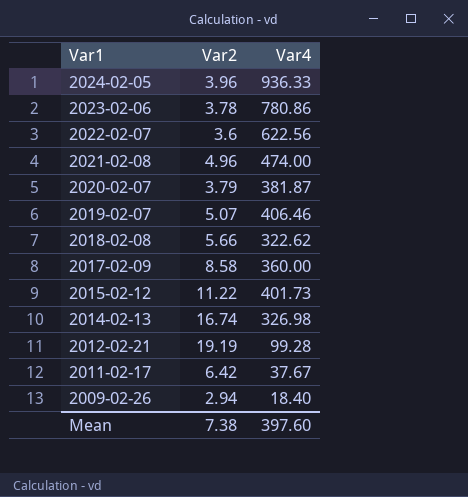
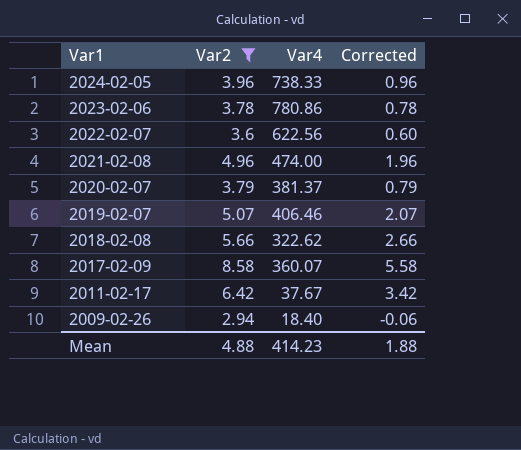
filter: none -> Var2 <= 8.58
column Corrected | formula: none -> [Var2] - 3
2024-02-05 | Var4: 936.33 -> 738.33
2020-02-07 | Var4: 381.87 -> 381.37
2017-02-09 | Var4: 360.00 -> 360.07
Mean | Var2: 7.38 -> 4.88
Mean | Var4: 397.60 -> 414.23

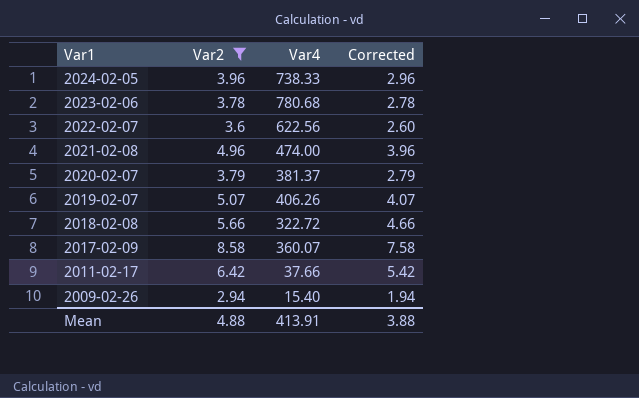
column Corrected | formula: [Var2] - 3 -> [Var2] - 1
2023-02-06 | Var4: 780.86 -> 780.68
2019-02-07 | Var4: 406.46 -> 406.26
2018-02-08 | Var4: 322.62 -> 322.72
2011-02-17 | Var4: 37.67 -> 37.66
2009-02-26 | Var4: 18.40 -> 15.40
Mean | Var4: 414.23 -> 413.91
Mean | Corrected: 1.88 -> 3.88

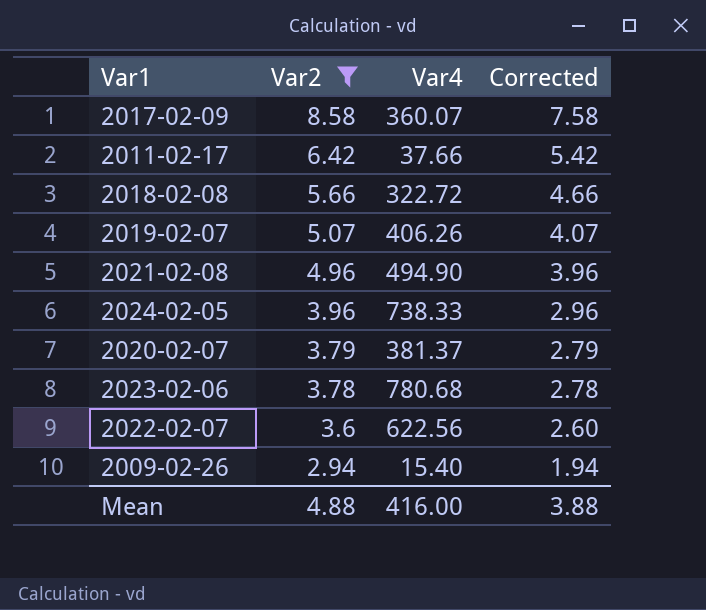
row order: Var1 descending -> Var2 descending
2021-02-08 | Var4: 474.00 -> 494.90
Mean | Var4: 413.91 -> 416.00

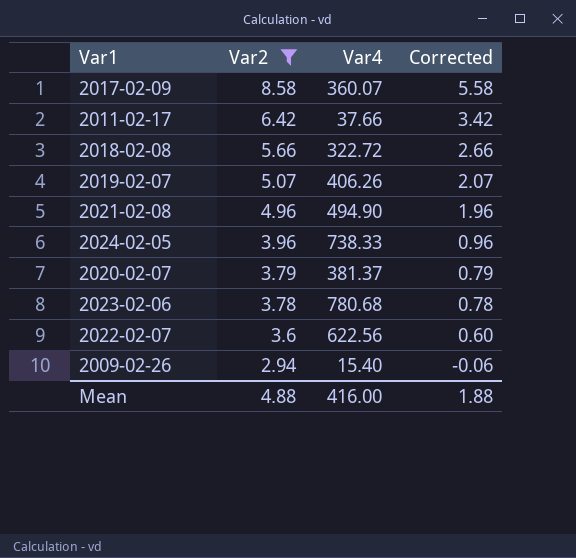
column Corrected | formula: [Var2] - 1 -> [Var2] - 3
Mean | Corrected: 3.88 -> 1.88

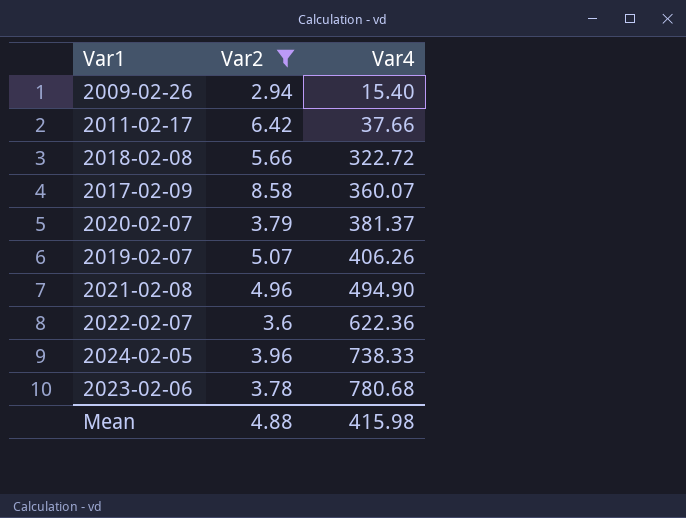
row order: Var2 descending -> Var4 ascending
column Corrected | formula: [Var2] - 3 -> none
2022-02-07 | Var4: 622.56 -> 622.36
Mean | Var4: 416.00 -> 415.98

